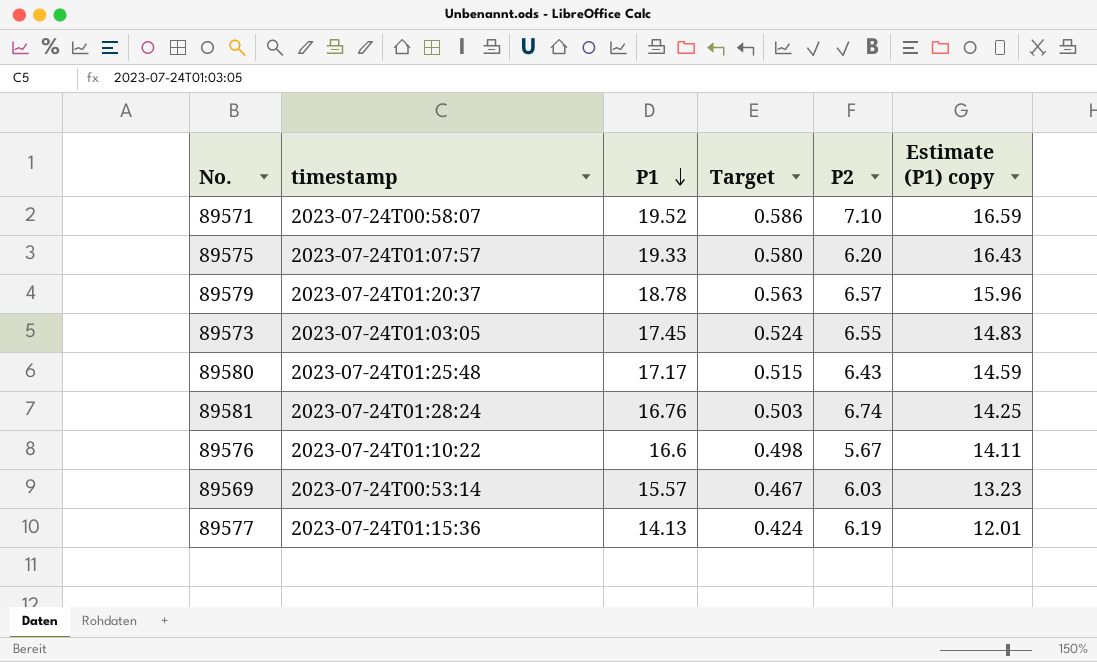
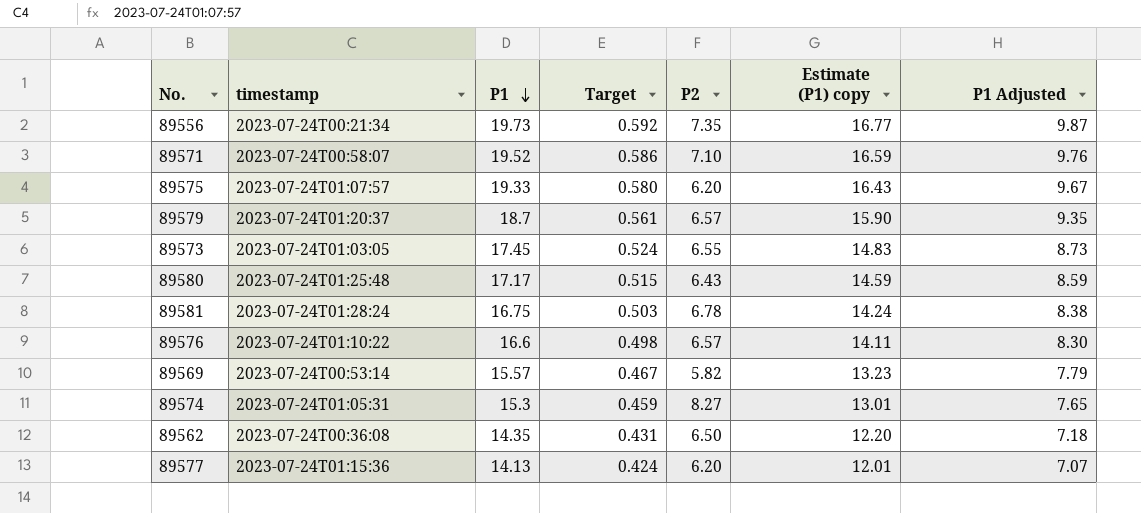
column P1 Adjusted | formula: none -> [P1] * 0.5
row 89556: none -> 2023-07-24T00:21:34 | 19.73 | 0.592 | 7.35 | 16.77 | 9.87
89579 | P1: 18.78 -> 18.7
89579 | Target: 0.563 -> 0.561
89579 | Estimate (P1) copy: 15.96 -> 15.90
89581 | P1: 16.76 -> 16.75
89581 | P2: 6.74 -> 6.78
89581 | Estimate (P1) copy: 14.25 -> 14.24
89576 | P2: 5.67 -> 6.57
89569 | P2: 6.03 -> 5.82
row 89574: none -> 2023-07-24T01:05:31 | 15.3 | 0.459 | 8.27 | 13.01 | 7.65
row 89562: none -> 2023-07-24T00:36:08 | 14.35 | 0.431 | 6.50 | 12.20 | 7.18
89577 | P2: 6.19 -> 6.20

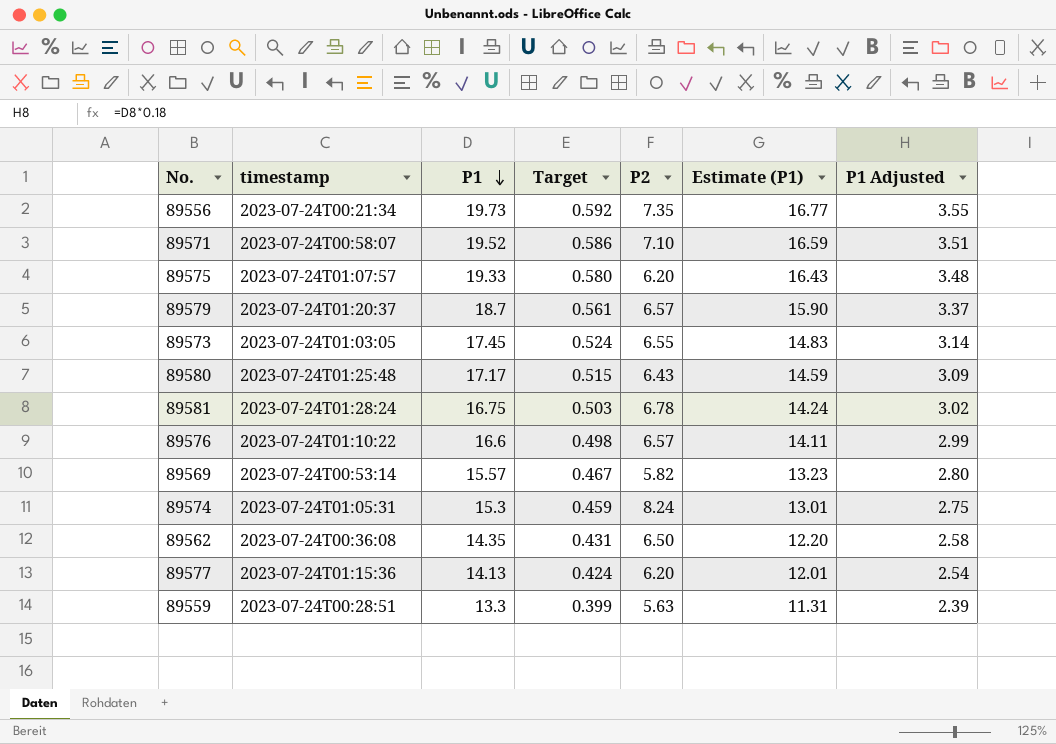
column name: Estimate (P1) copy -> Estimate (P1)
column P1 Adjusted | formula: [P1] * 0.5 -> [P1] * 0.18
89574 | P2: 8.27 -> 8.24
row 89559: none -> 2023-07-24T00:28:51 | 13.3 | 0.399 | 5.63 | 11.31 | 2.39

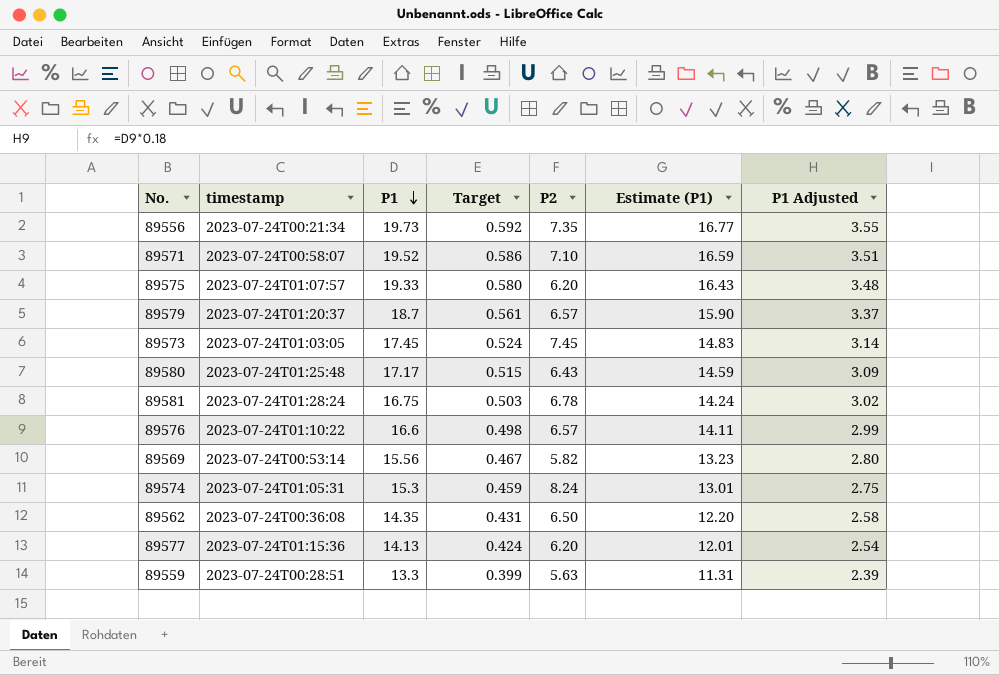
89573 | P2: 6.55 -> 7.45
89569 | P1: 15.57 -> 15.56

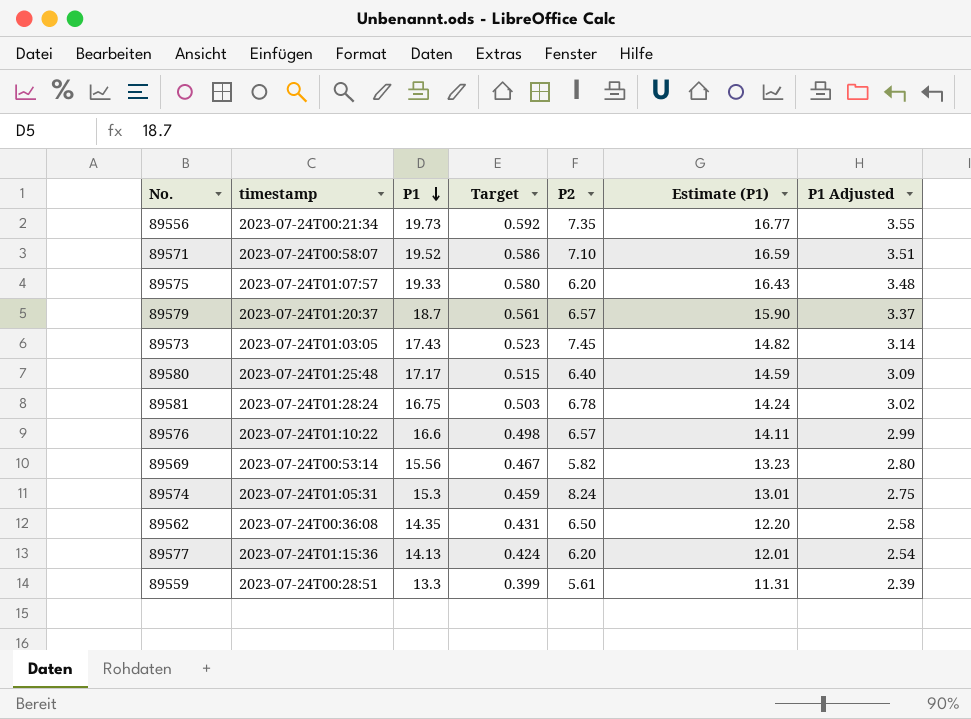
89573 | P1: 17.45 -> 17.43
89573 | Target: 0.524 -> 0.523
89573 | Estimate (P1): 14.83 -> 14.82
89580 | P2: 6.43 -> 6.40
89559 | P2: 5.63 -> 5.61

